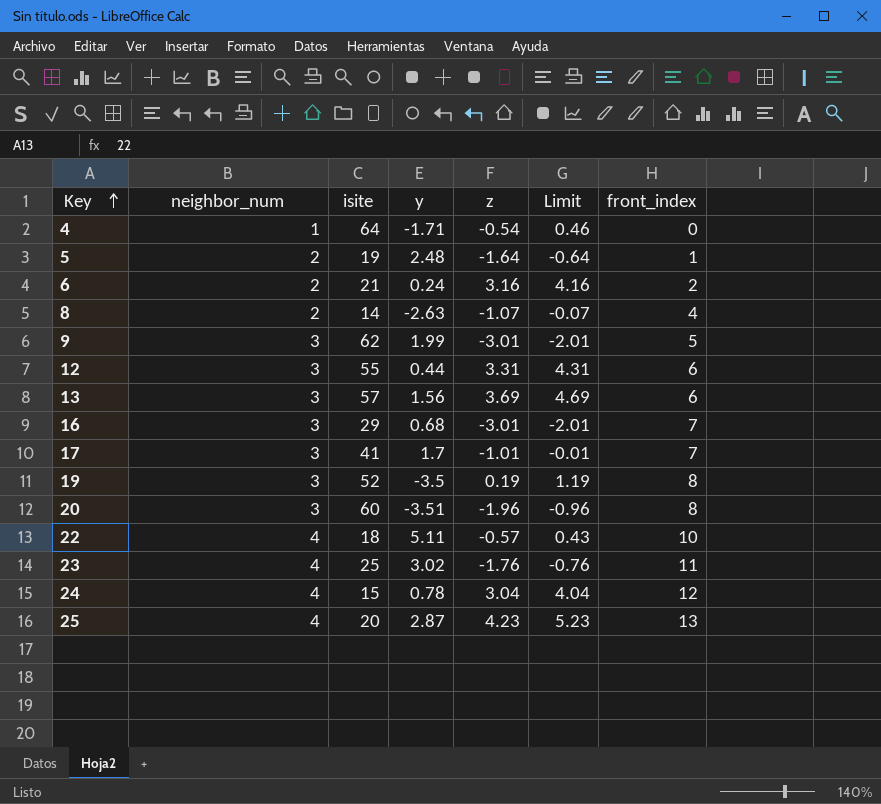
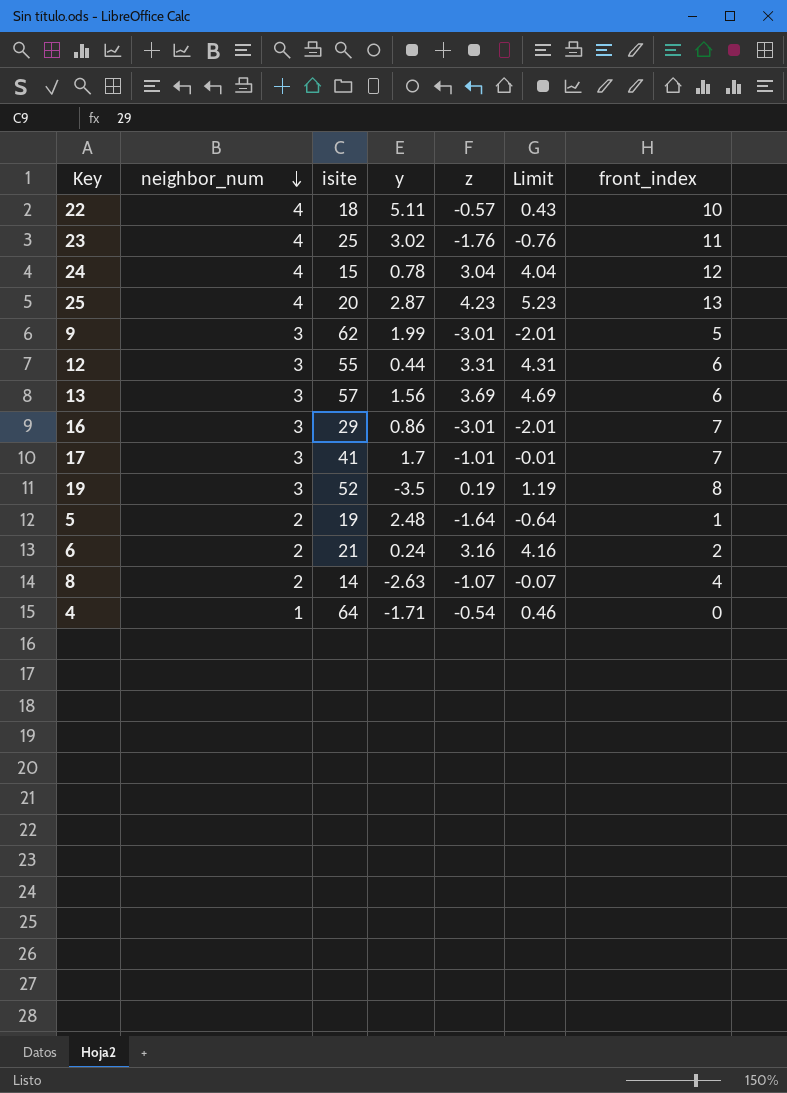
row order: Key ascending -> neighbor_num descending
row 20: 3 | 60 | -3.51 | -1.96 | -0.96 | 8 -> none
16 | y: 0.68 -> 0.86

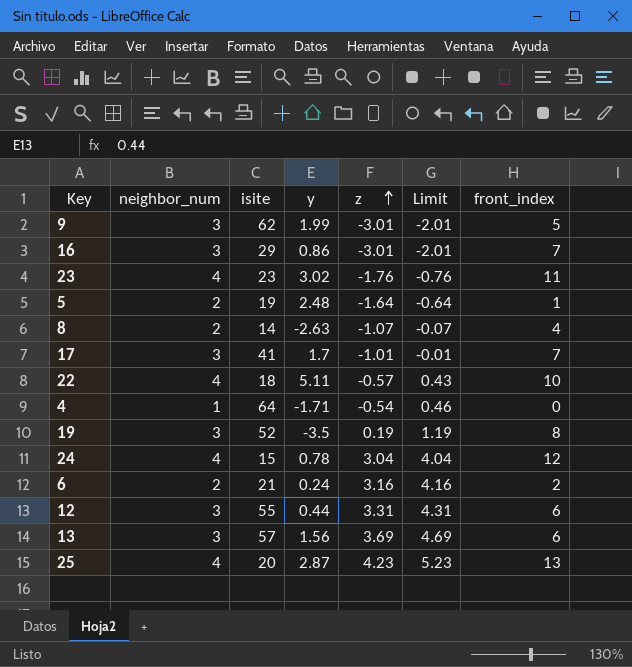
row order: neighbor_num descending -> z ascending
23 | isite: 25 -> 23

